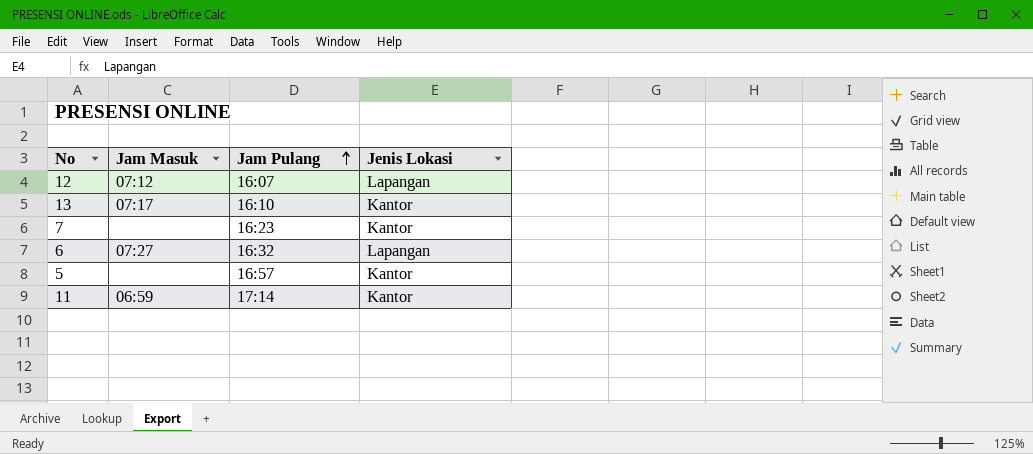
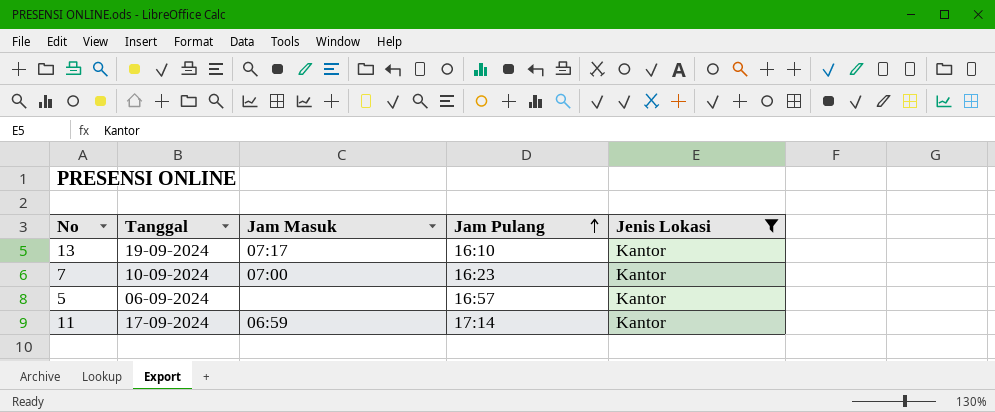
filter: none -> Jenis Lokasi = Kantor
column Tanggal | position: none -> 2
7 | Jam Masuk: none -> 07:00

